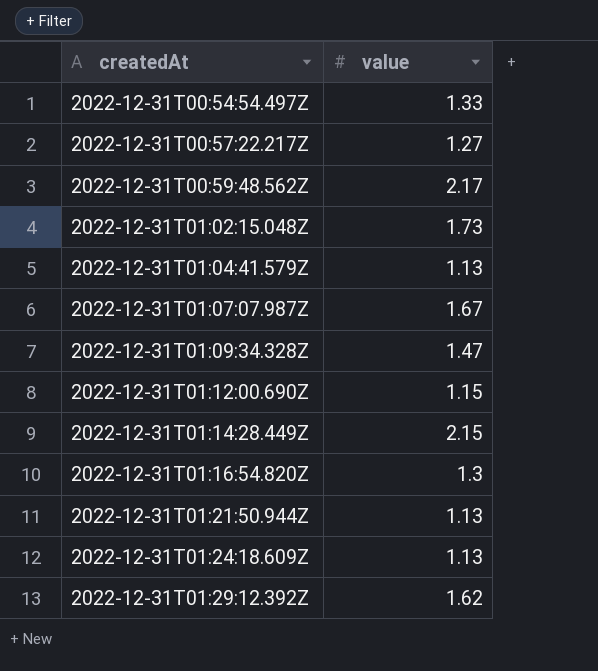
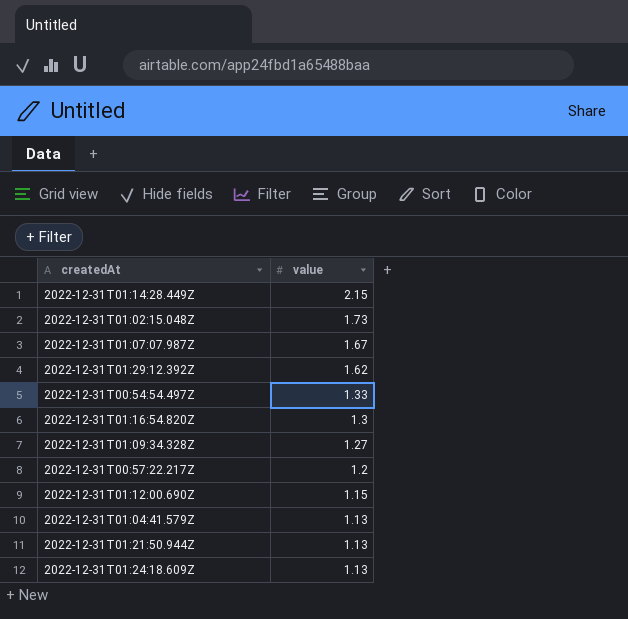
row order: createdAt ascending -> value descending
row 2022-12-31T00:59:48.562Z: 2.17 -> none
2022-12-31T01:09:34.328Z | value: 1.47 -> 1.27
2022-12-31T00:57:22.217Z | value: 1.27 -> 1.2

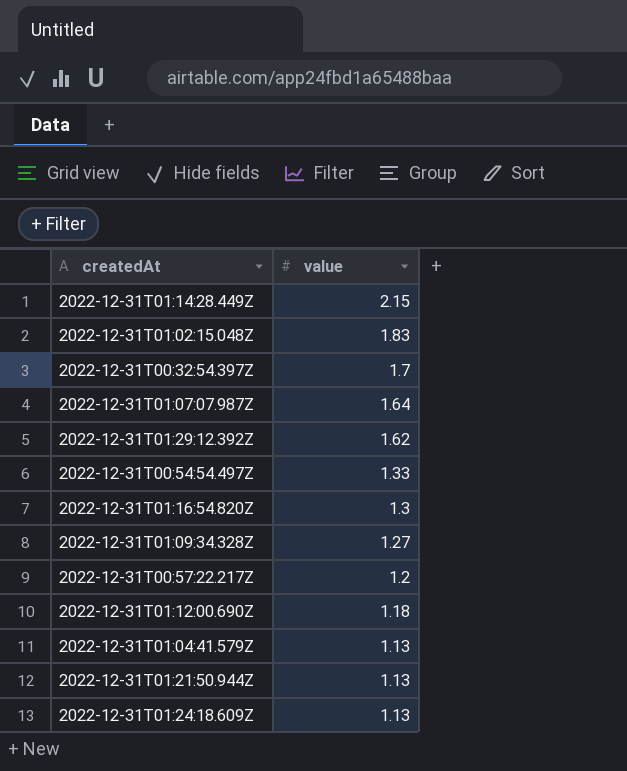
2022-12-31T01:02:15.048Z | value: 1.73 -> 1.83
row 2022-12-31T00:32:54.397Z: none -> 1.7
2022-12-31T01:07:07.987Z | value: 1.67 -> 1.64
2022-12-31T01:12:00.690Z | value: 1.15 -> 1.18

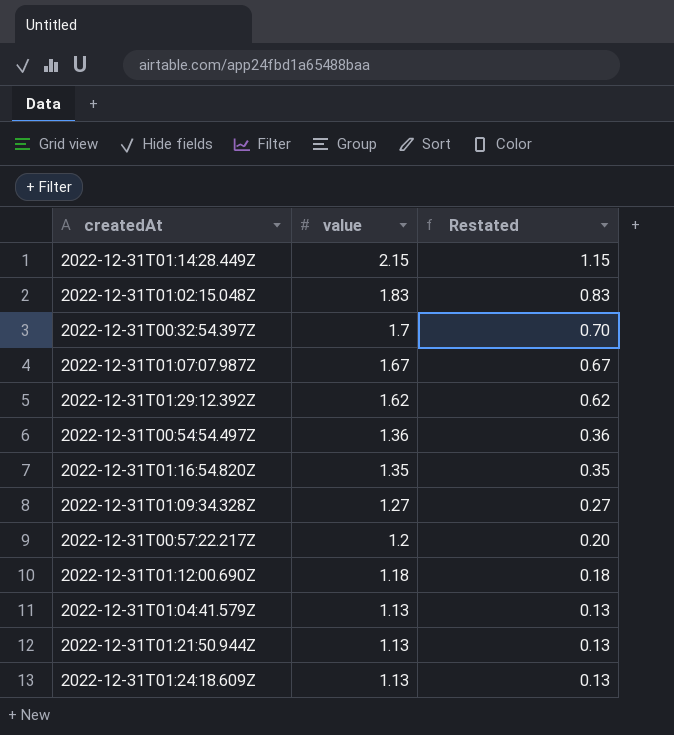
column Restated | formula: none -> [value] - 1
2022-12-31T01:07:07.987Z | value: 1.64 -> 1.67
2022-12-31T00:54:54.497Z | value: 1.33 -> 1.36
2022-12-31T01:16:54.820Z | value: 1.3 -> 1.35

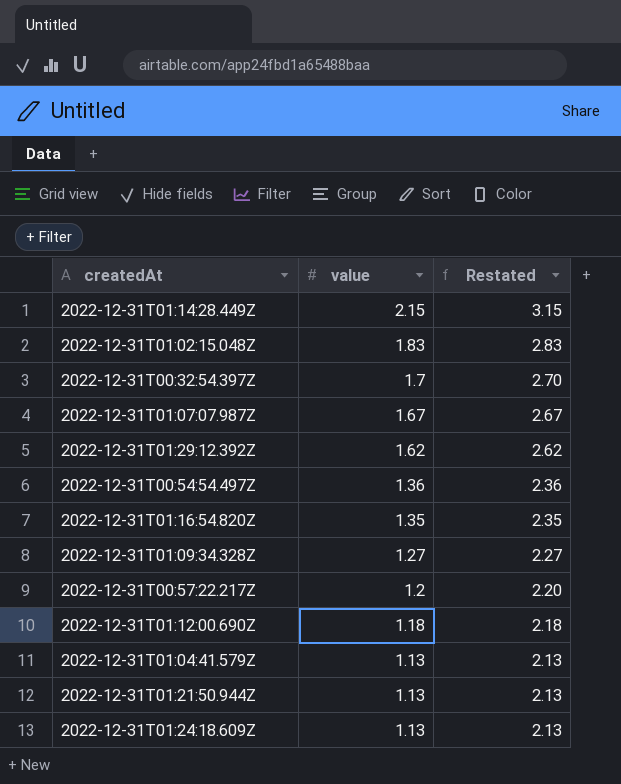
column Restated | formula: [value] - 1 -> [value] + 1

